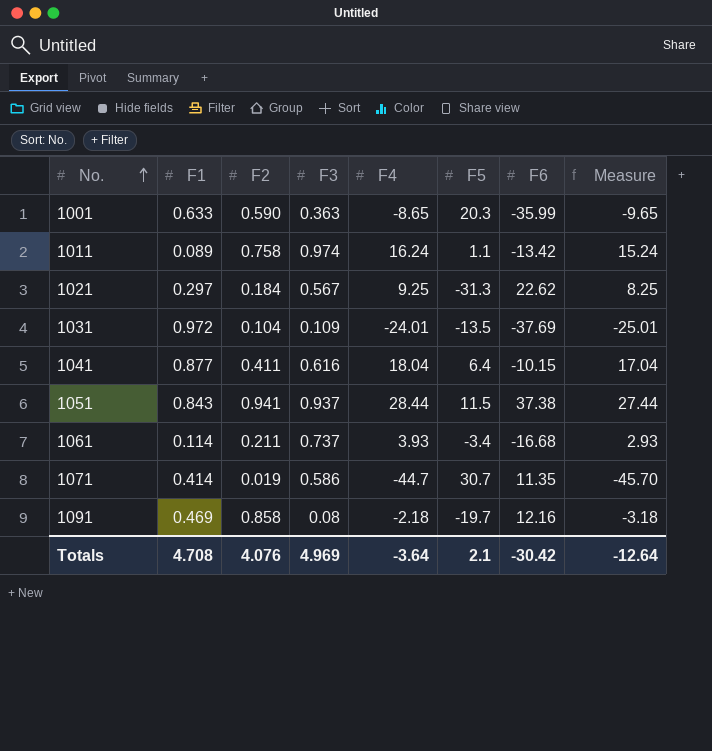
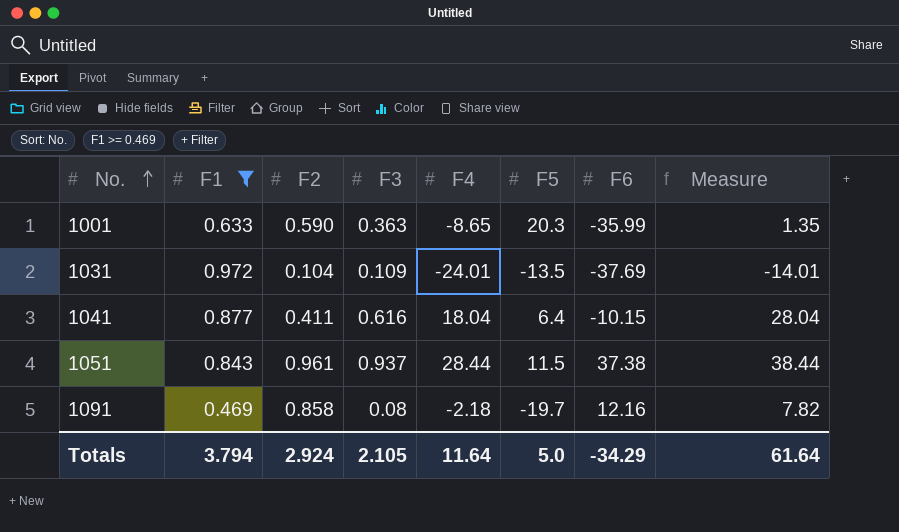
filter: none -> F1 >= 0.469
column Measure | formula: [F4] - 1 -> [F4] + 10
1051 | F2: 0.941 -> 0.961
Totals | F1: 4.708 -> 3.794
Totals | F2: 4.076 -> 2.924
Totals | F3: 4.969 -> 2.105
Totals | F4: -3.64 -> 11.64
Totals | F5: 2.1 -> 5.0
Totals | F6: -30.42 -> -34.29
Totals | Measure: -12.64 -> 61.64

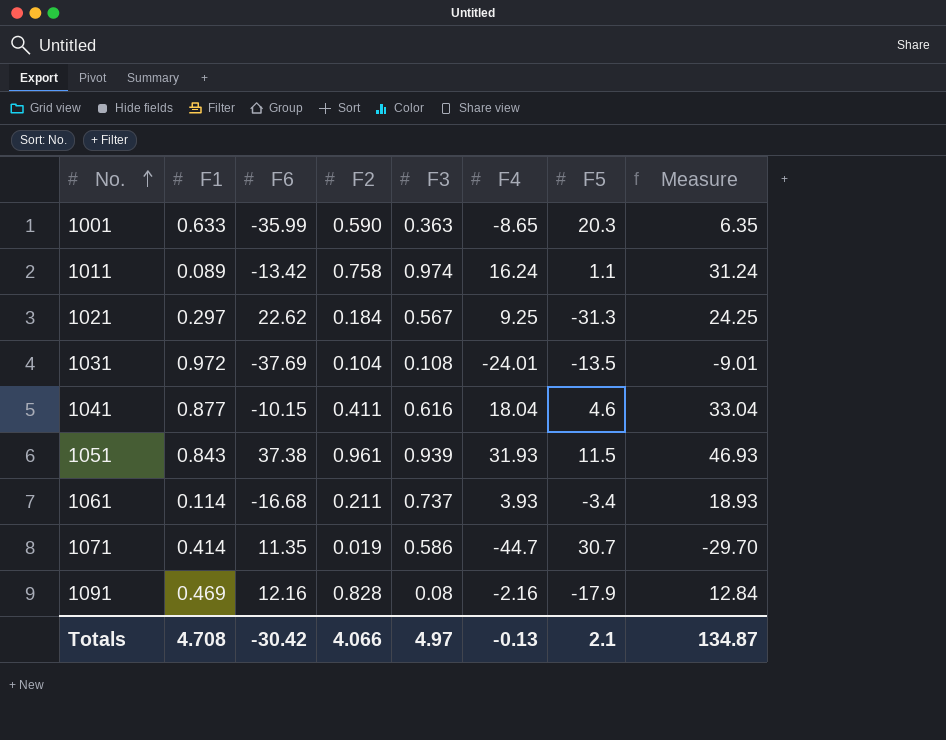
filter: F1 >= 0.469 -> none
column F6 | position: 7 -> 3
column Measure | formula: [F4] + 10 -> [F4] + 15
1031 | F3: 0.109 -> 0.108
1041 | F5: 6.4 -> 4.6
1051 | F3: 0.937 -> 0.939
1051 | F4: 28.44 -> 31.93
1091 | F2: 0.858 -> 0.828
1091 | F4: -2.18 -> -2.16
1091 | F5: -19.7 -> -17.9
Totals | F1: 3.794 -> 4.708
Totals | F6: -34.29 -> -30.42
Totals | F2: 2.924 -> 4.066
Totals | F3: 2.105 -> 4.97
Totals | F4: 11.64 -> -0.13
Totals | F5: 5.0 -> 2.1
Totals | Measure: 61.64 -> 134.87

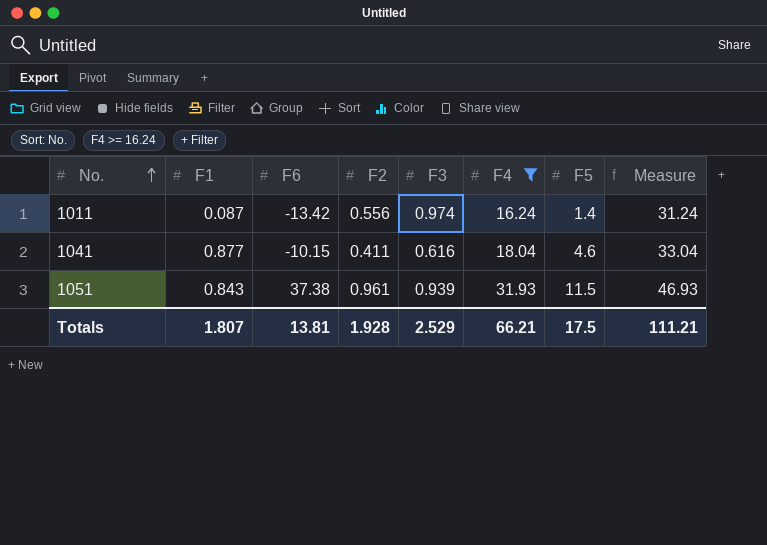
filter: none -> F4 >= 16.24
1011 | F1: 0.089 -> 0.087
1011 | F2: 0.758 -> 0.556
1011 | F5: 1.1 -> 1.4
Totals | F1: 4.708 -> 1.807
Totals | F6: -30.42 -> 13.81
Totals | F2: 4.066 -> 1.928
Totals | F3: 4.97 -> 2.529
Totals | F4: -0.13 -> 66.21
Totals | F5: 2.1 -> 17.5
Totals | Measure: 134.87 -> 111.21

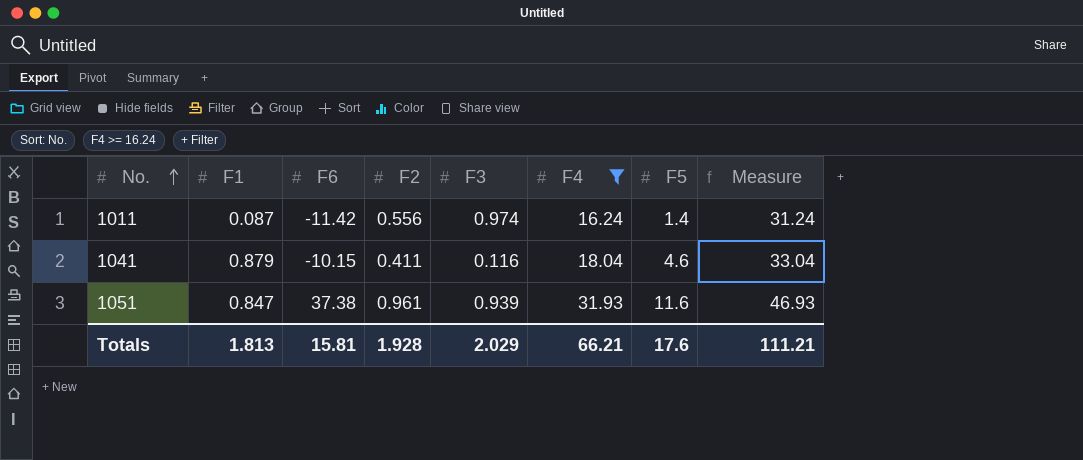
1011 | F6: -13.42 -> -11.42
1041 | F1: 0.877 -> 0.879
1041 | F3: 0.616 -> 0.116
1051 | F1: 0.843 -> 0.847
1051 | F5: 11.5 -> 11.6
Totals | F1: 1.807 -> 1.813
Totals | F6: 13.81 -> 15.81
Totals | F3: 2.529 -> 2.029
Totals | F5: 17.5 -> 17.6

